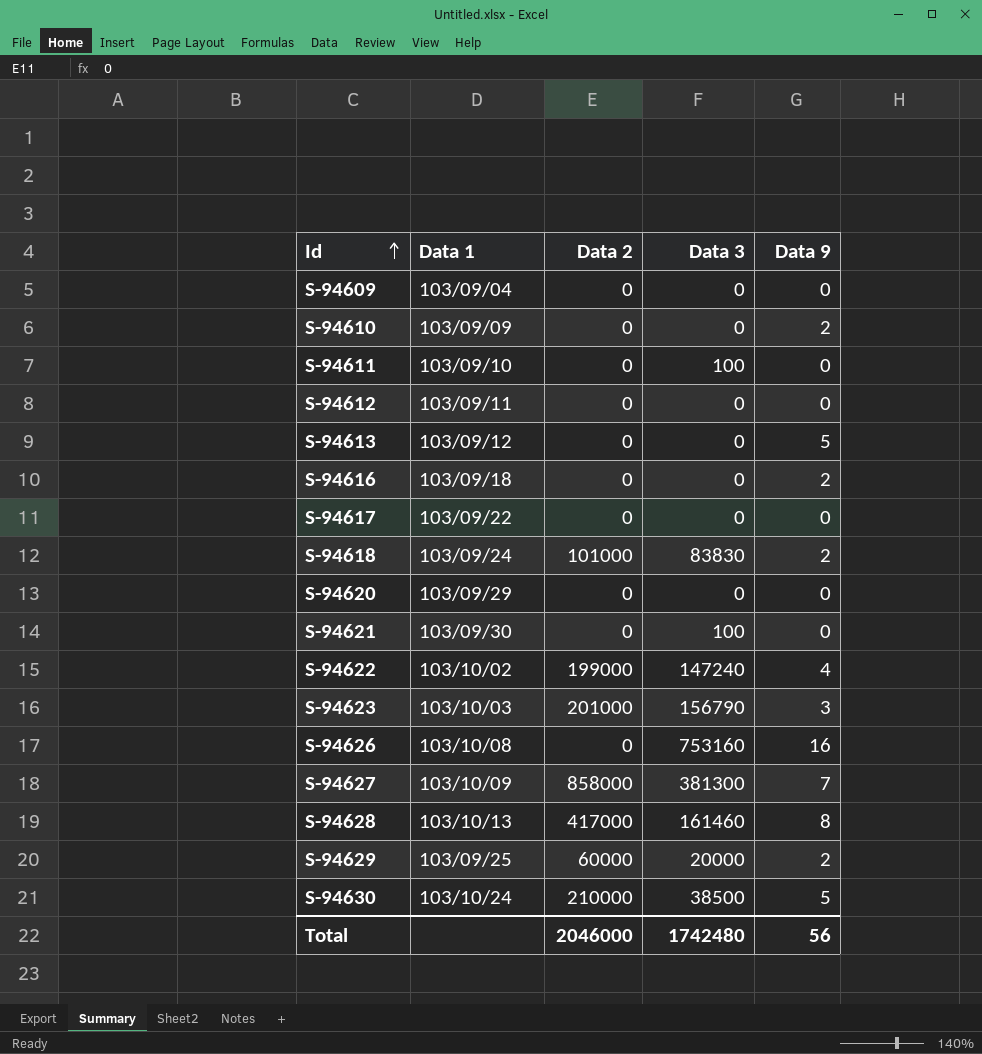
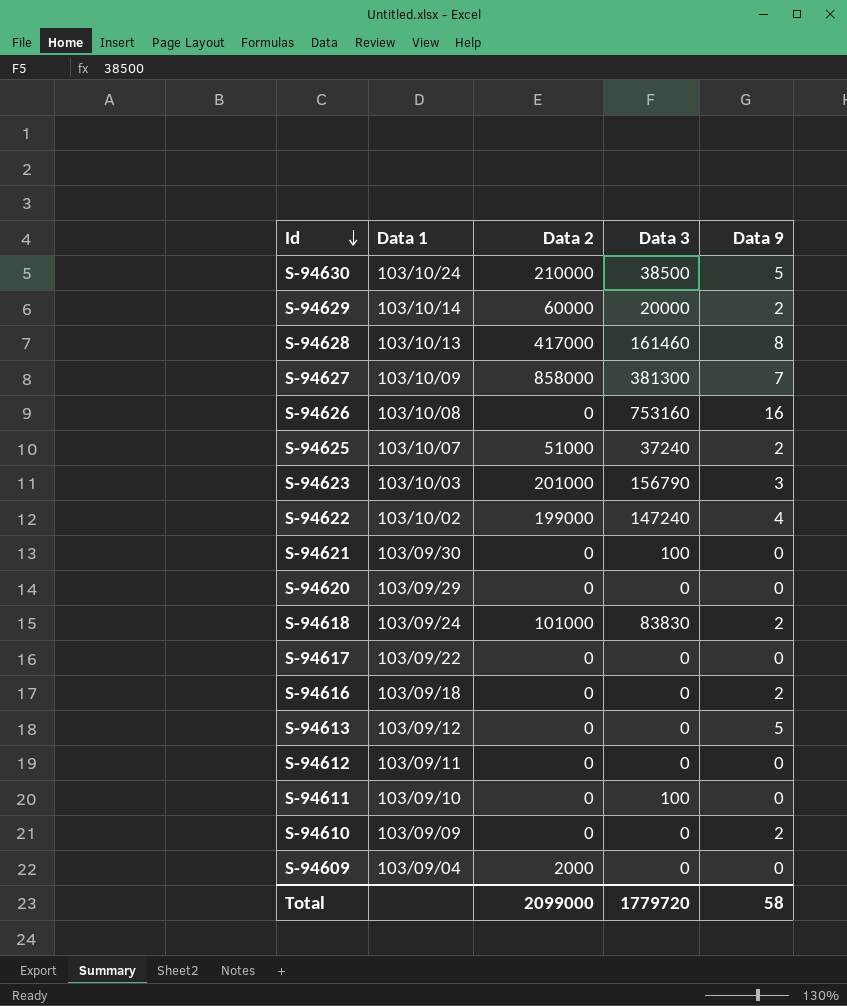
row order: Id ascending -> Id descending
S-94629 | Data 1: 103/09/25 -> 103/10/14
row S-94625: none -> 103/10/07 | 51000 | 37240 | 2
S-94609 | Data 2: 0 -> 2000
Total | Data 2: 2046000 -> 2099000
Total | Data 3: 1742480 -> 1779720
Total | Data 9: 56 -> 58

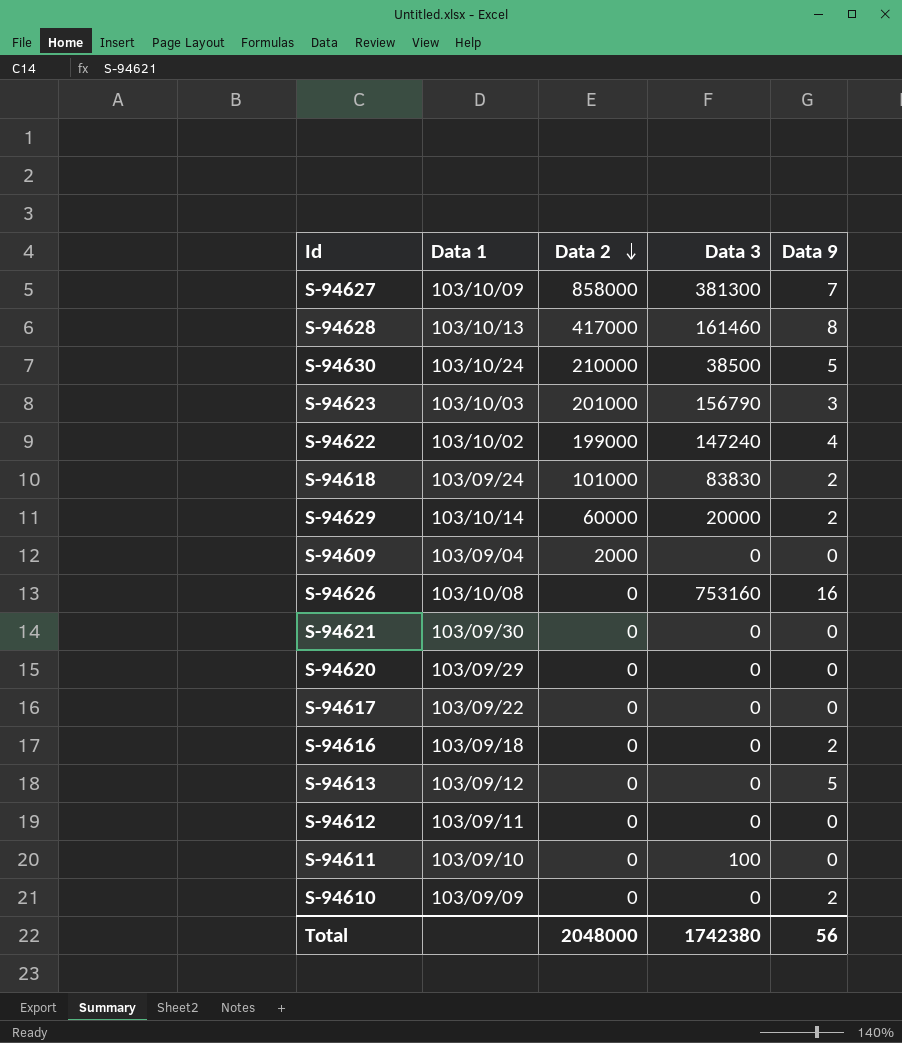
row order: Id descending -> Data 2 descending
row S-94625: 103/10/07 | 51000 | 37240 | 2 -> none
S-94621 | Data 3: 100 -> 0
Total | Data 2: 2099000 -> 2048000
Total | Data 3: 1779720 -> 1742380
Total | Data 9: 58 -> 56

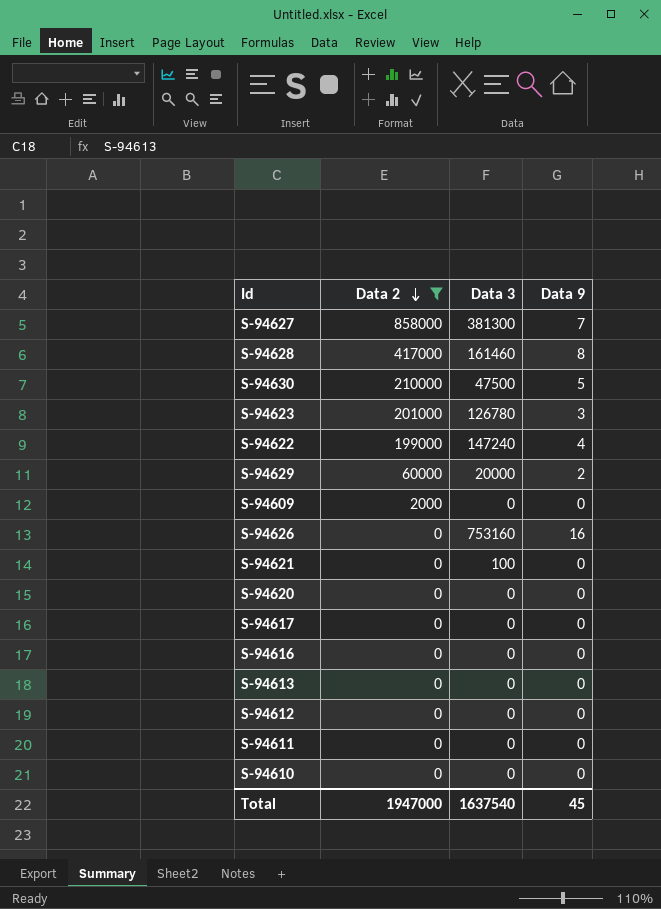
filter: none -> Data 2 != 101000
column Data 1 | position: 2 -> none
S-94630 | Data 3: 38500 -> 47500
S-94623 | Data 3: 156790 -> 126780
S-94621 | Data 3: 0 -> 100
S-94616 | Data 9: 2 -> 0
S-94613 | Data 9: 5 -> 0
S-94611 | Data 3: 100 -> 0
S-94610 | Data 9: 2 -> 0
Total | Data 2: 2048000 -> 1947000
Total | Data 3: 1742380 -> 1637540
Total | Data 9: 56 -> 45

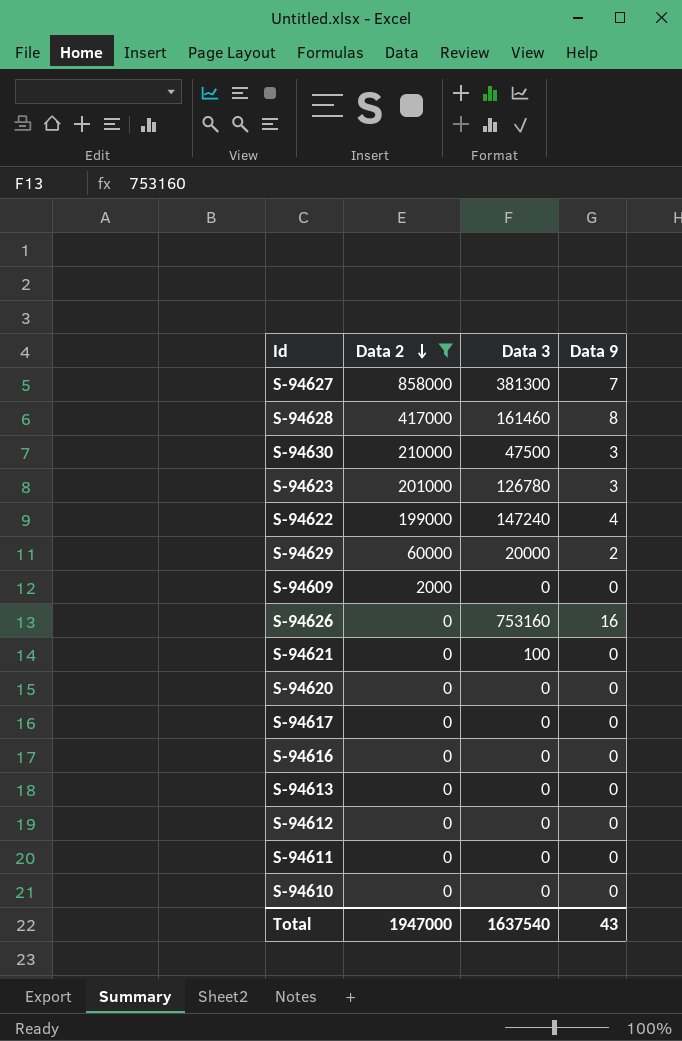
S-94630 | Data 9: 5 -> 3
Total | Data 9: 45 -> 43

